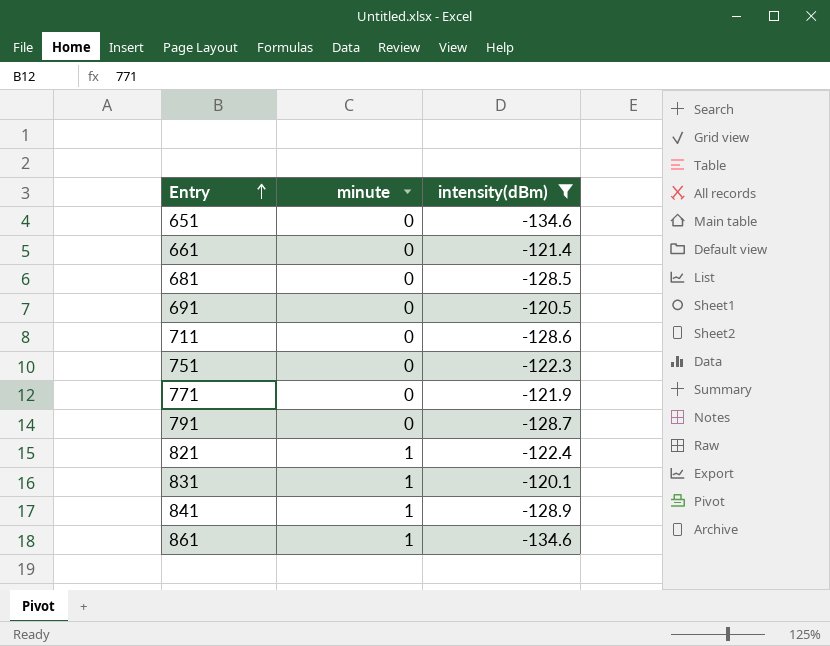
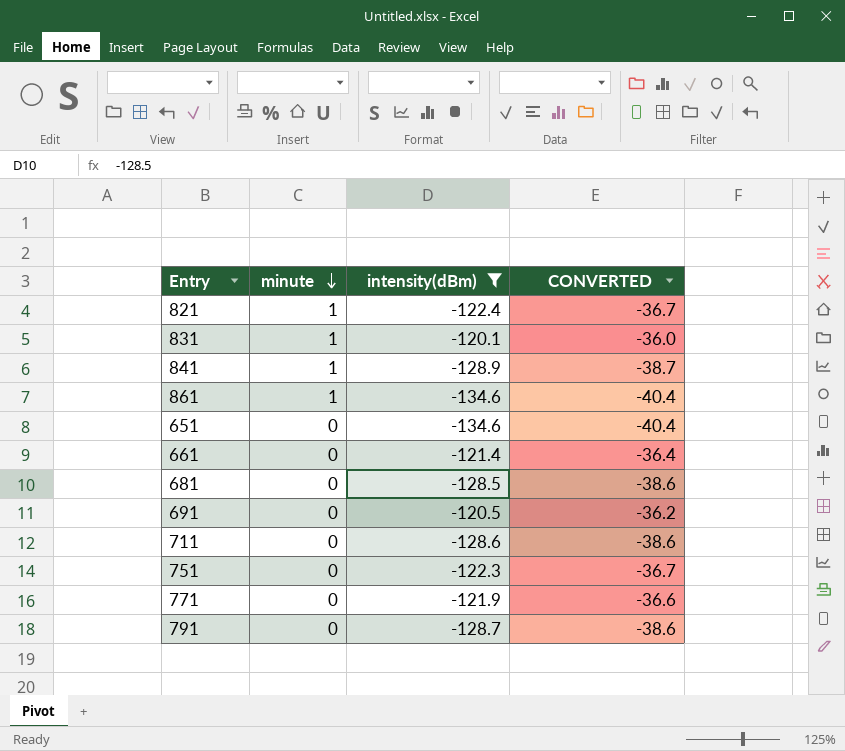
row order: Entry ascending -> minute descending
column CONVERTED | formula: none -> [intensity(dBm)] * 0.3

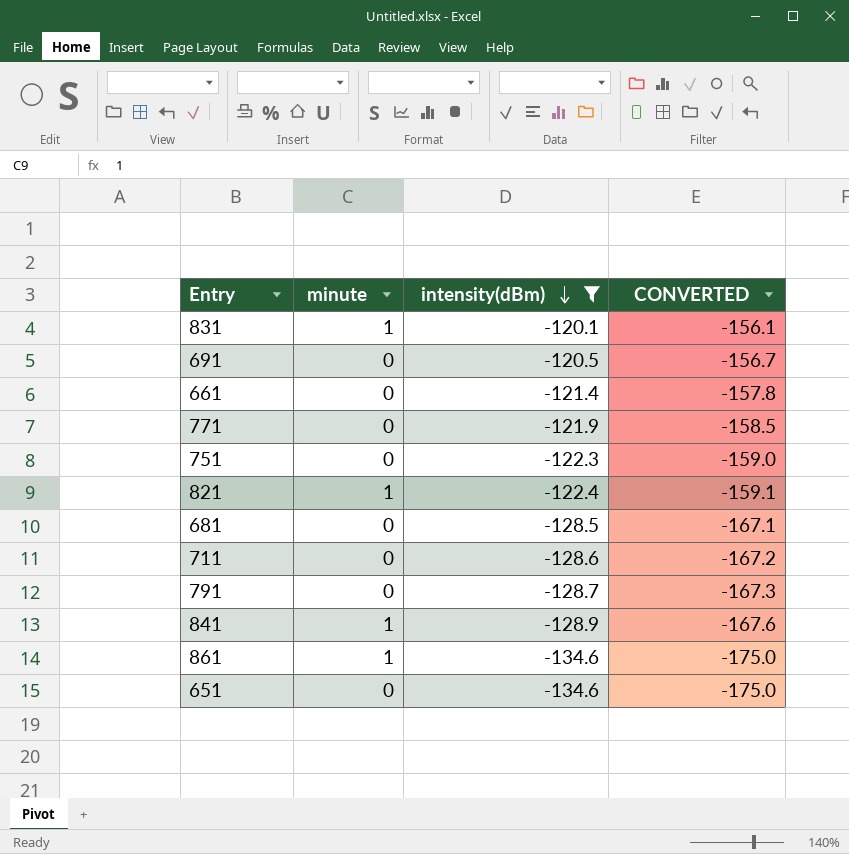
row order: minute descending -> intensity(dBm) descending
column CONVERTED | formula: [intensity(dBm)] * 0.3 -> [intensity(dBm)] * 1.3

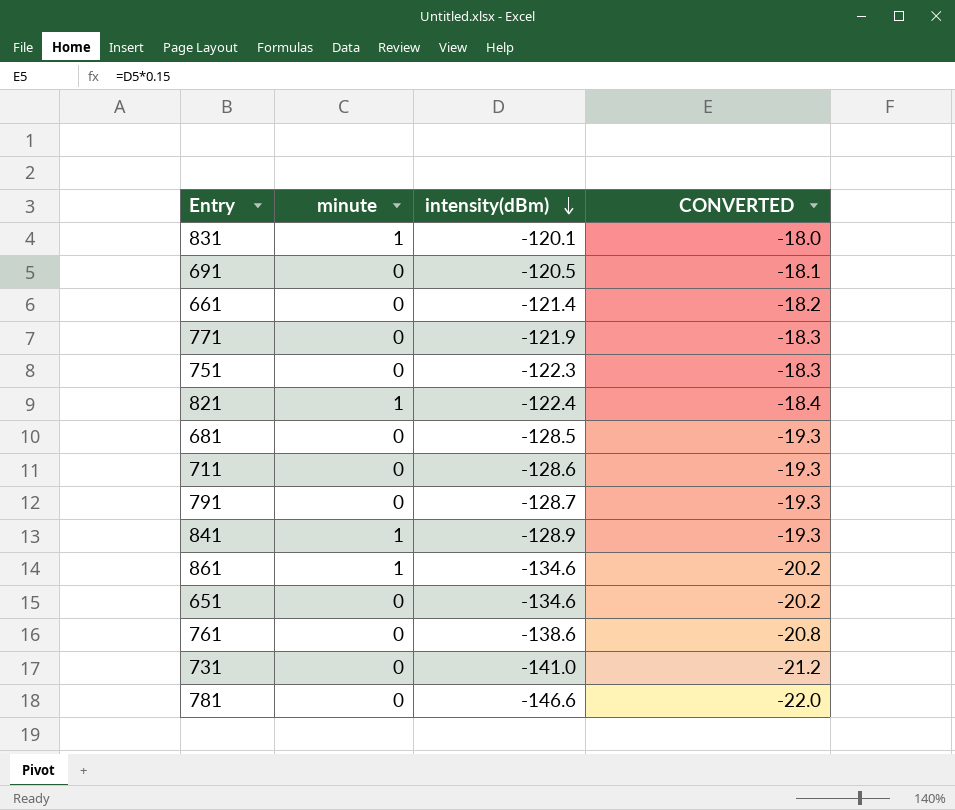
filter: intensity(dBm) >= -134.6 -> none
column CONVERTED | formula: [intensity(dBm)] * 1.3 -> [intensity(dBm)] * 0.15

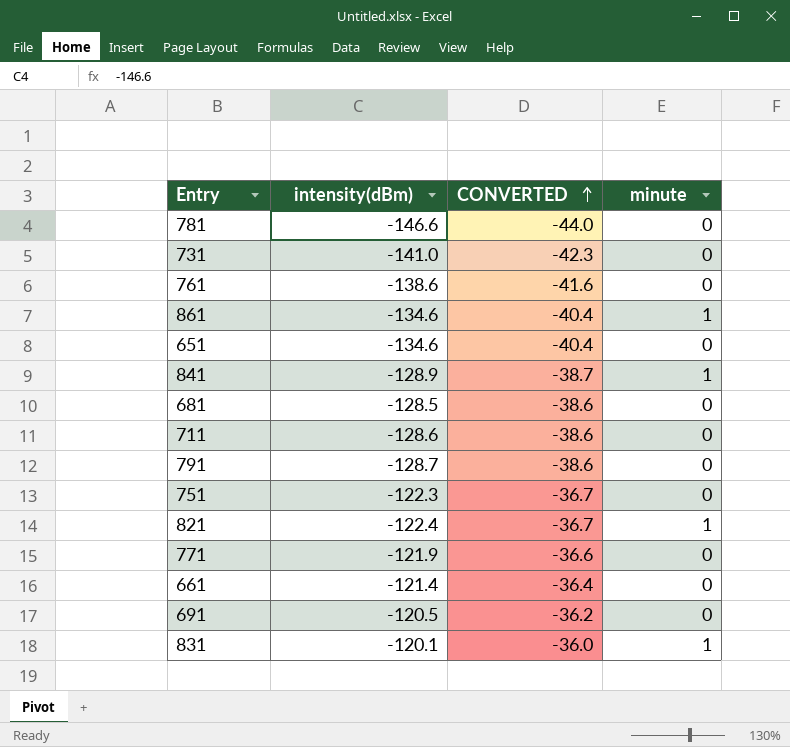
row order: intensity(dBm) descending -> CONVERTED ascending
column CONVERTED | formula: [intensity(dBm)] * 0.15 -> [intensity(dBm)] * 0.3
column minute | position: 2 -> 4

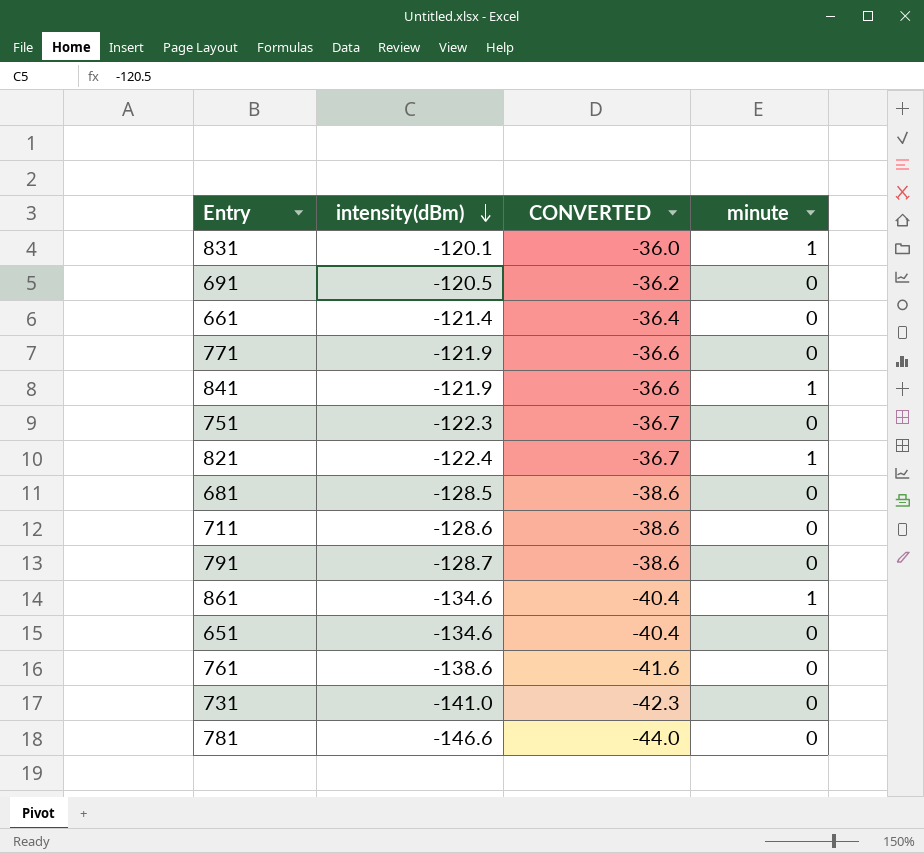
row order: CONVERTED ascending -> intensity(dBm) descending
841 | intensity(dBm): -128.9 -> -121.9
841 | CONVERTED: -38.7 -> -36.6

